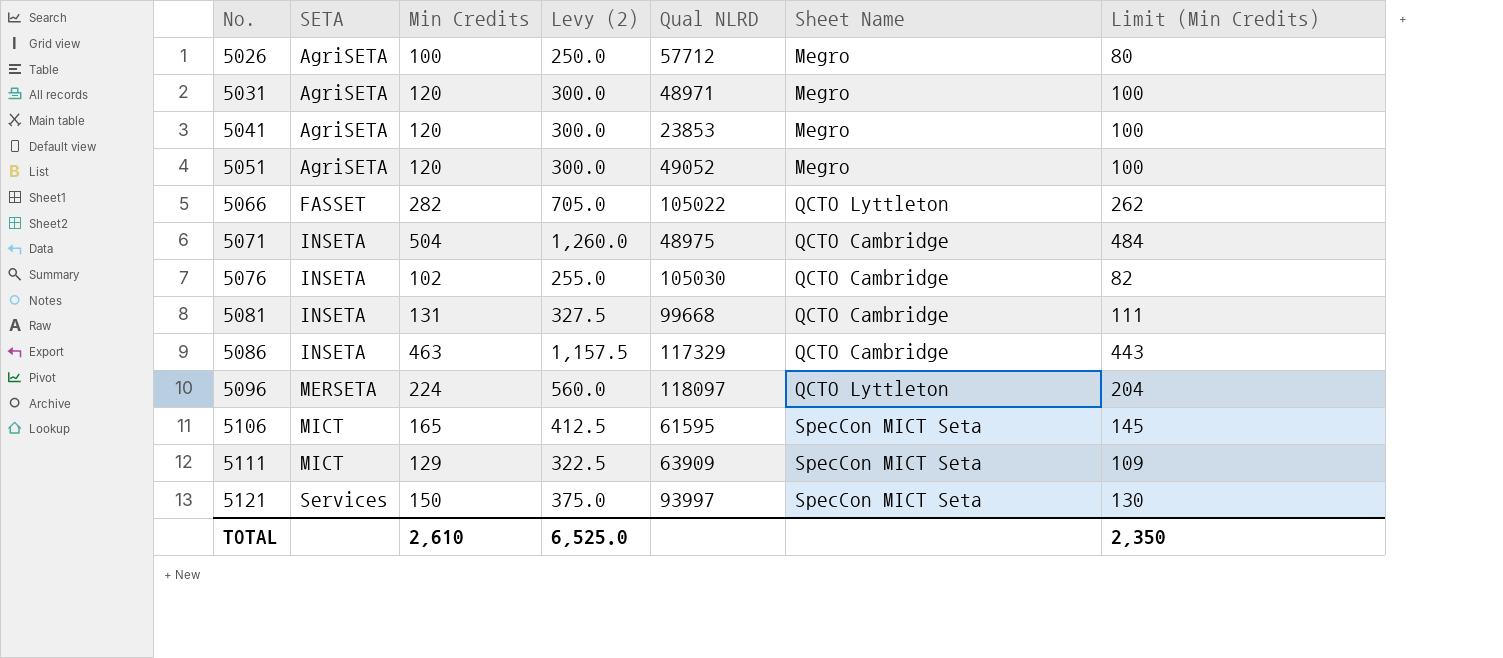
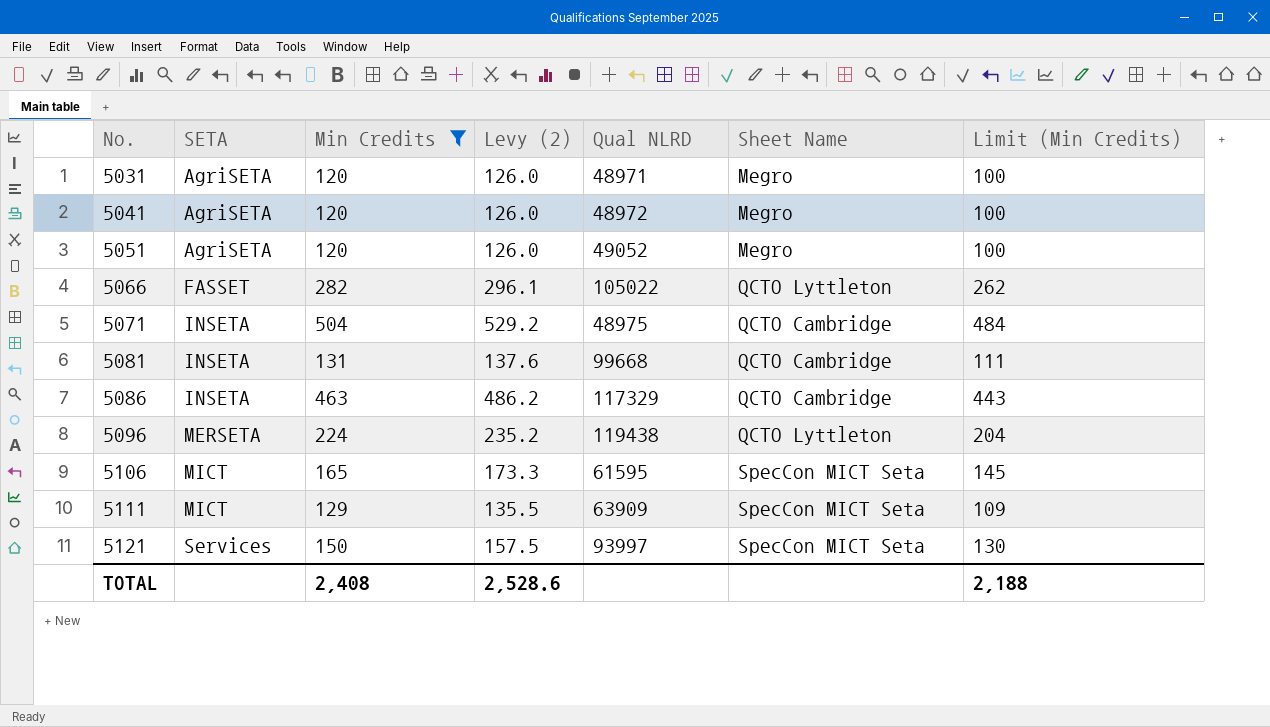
filter: none -> Min Credits >= 120
column Levy (2) | formula: [Min Credits] * 2.5 -> [Min Credits] * 1.05
5041 | Qual NLRD: 23853 -> 48972
5096 | Qual NLRD: 118097 -> 119438
TOTAL | Min Credits: 2,610 -> 2,408
TOTAL | Levy (2): 6,525.0 -> 2,528.6
TOTAL | Limit (Min Credits): 2,350 -> 2,188

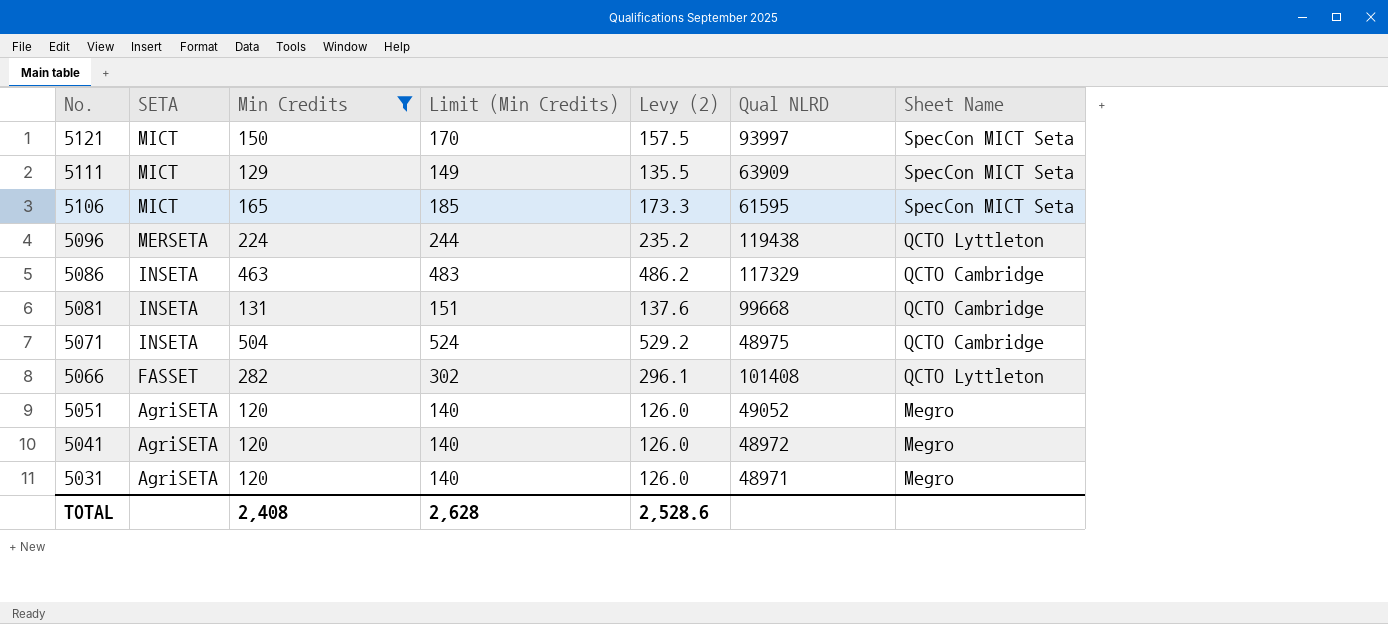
row order: No. ascending -> No. descending
column Limit (Min Credits) | formula: [Min Credits] - 20 -> [Min Credits] + 20
column Limit (Min Credits) | position: 7 -> 4
5121 | SETA: Services -> MICT
5066 | Qual NLRD: 105022 -> 101408
TOTAL | Limit (Min Credits): 2,188 -> 2,628

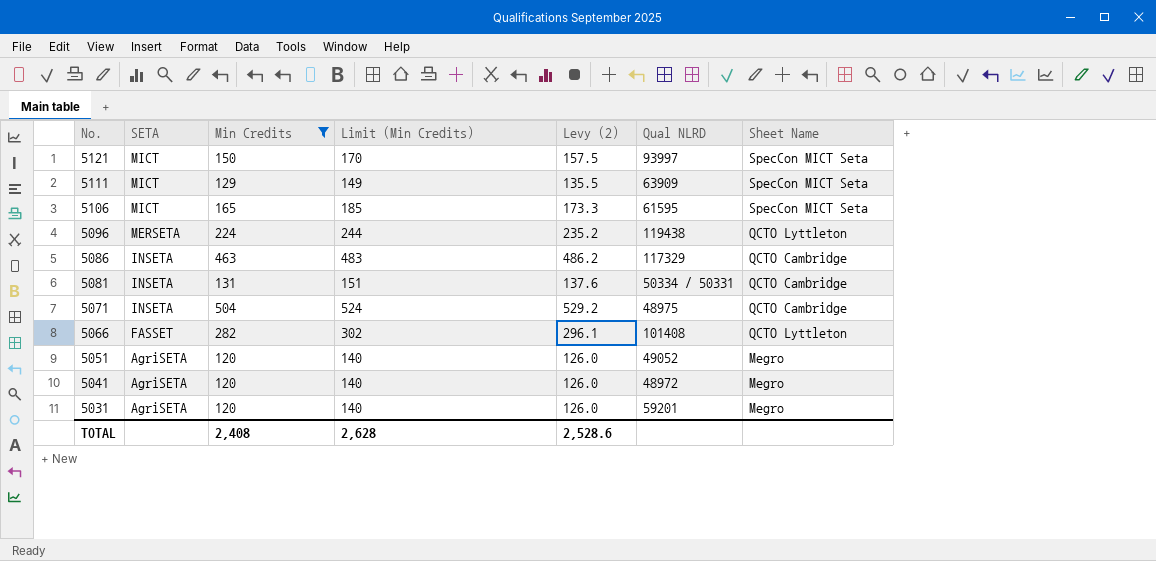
5081 | Qual NLRD: 99668 -> 50334 / 50331
5031 | Qual NLRD: 48971 -> 59201

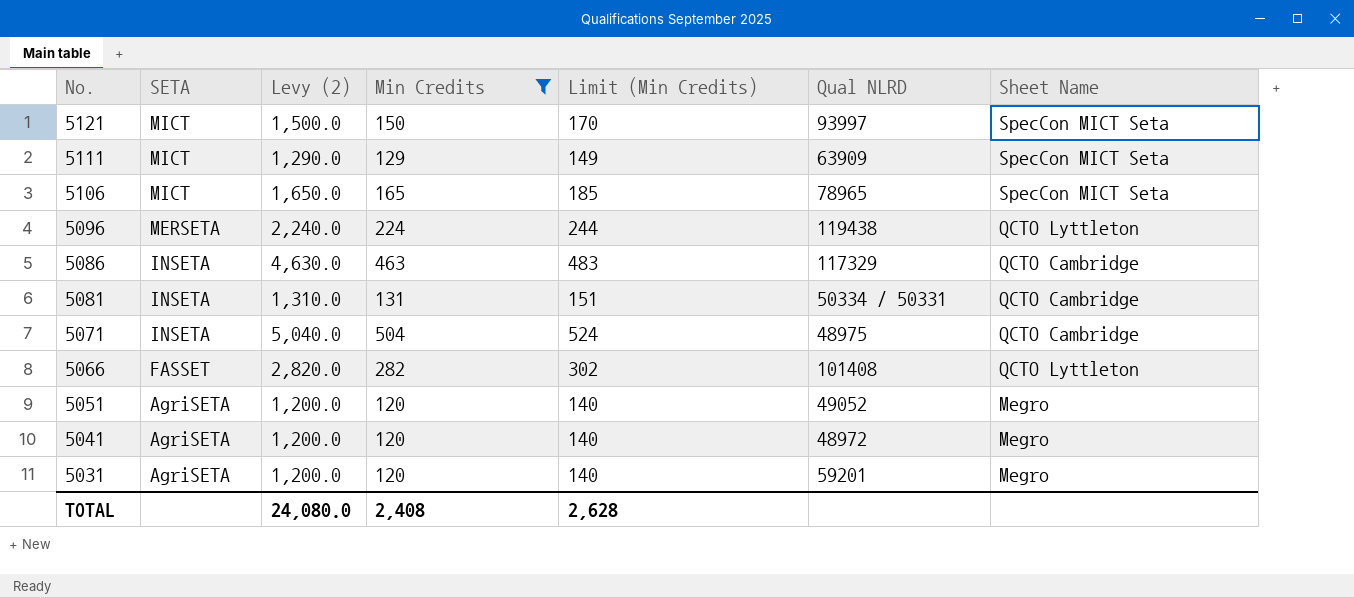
column Levy (2) | formula: [Min Credits] * 1.05 -> [Min Credits] * 10
column Levy (2) | position: 5 -> 3
5106 | Qual NLRD: 61595 -> 78965
TOTAL | Levy (2): 2,528.6 -> 24,080.0

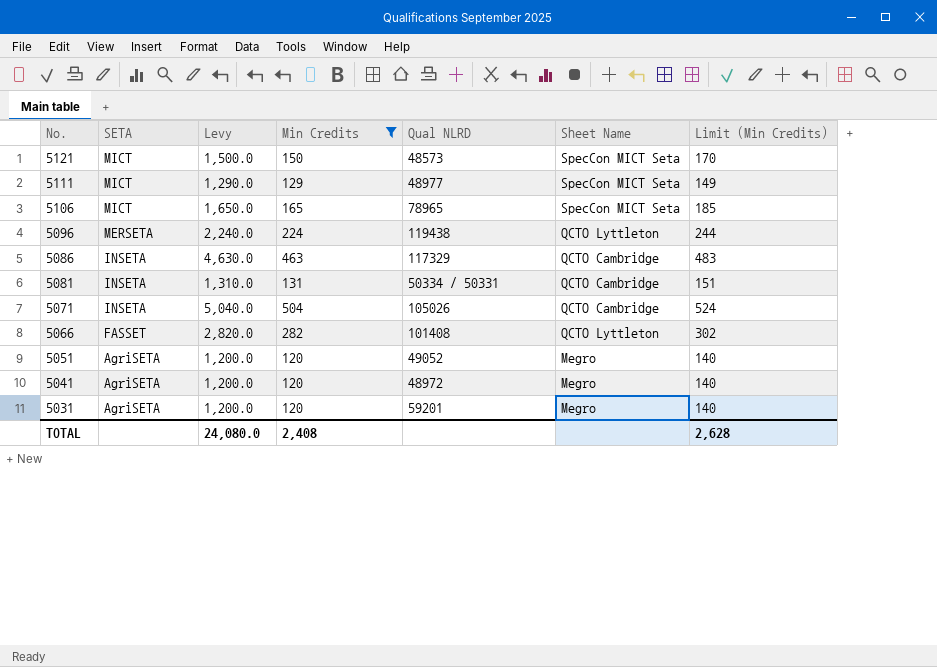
column name: Levy (2) -> Levy
column Limit (Min Credits) | position: 5 -> 7
5121 | Qual NLRD: 93997 -> 48573
5111 | Qual NLRD: 63909 -> 48977
5071 | Qual NLRD: 48975 -> 105026

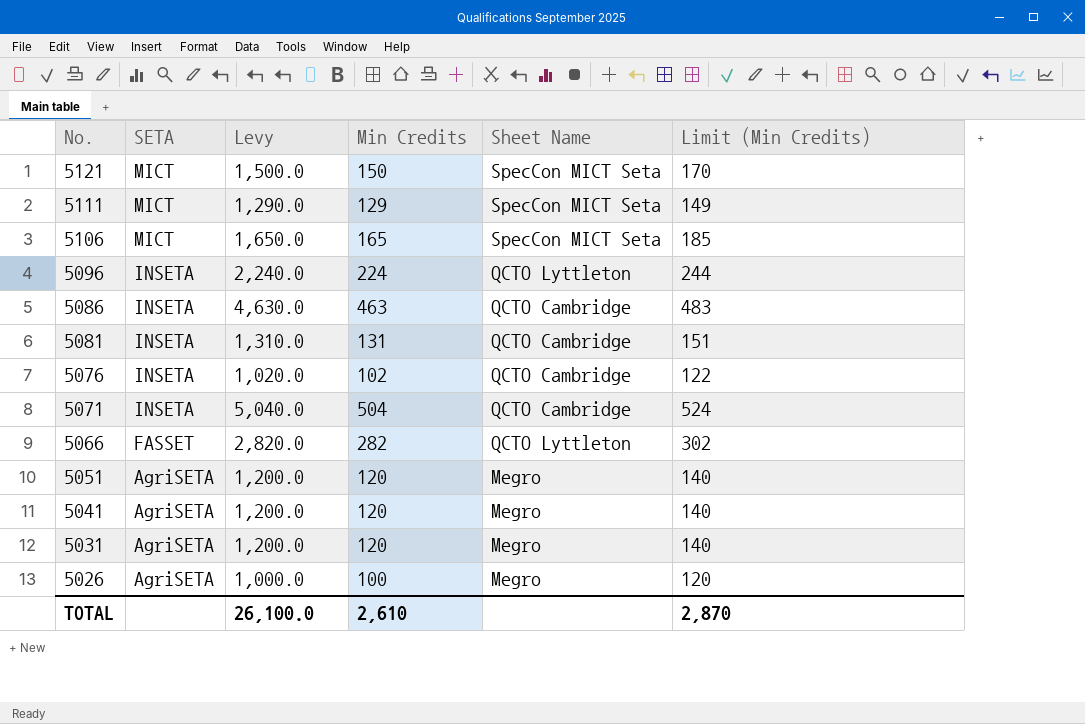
filter: Min Credits >= 120 -> none
column Qual NLRD | position: 5 -> none
5096 | SETA: MERSETA -> INSETA
TOTAL | Levy: 24,080.0 -> 26,100.0
TOTAL | Min Credits: 2,408 -> 2,610
TOTAL | Limit (Min Credits): 2,628 -> 2,870

